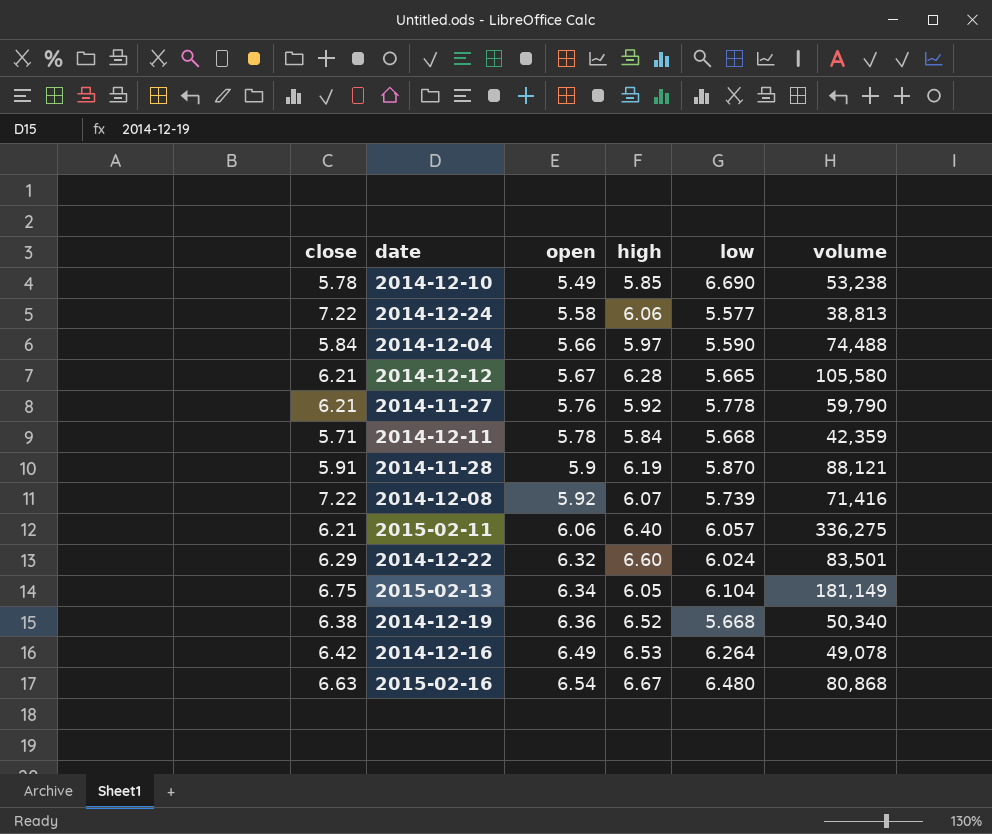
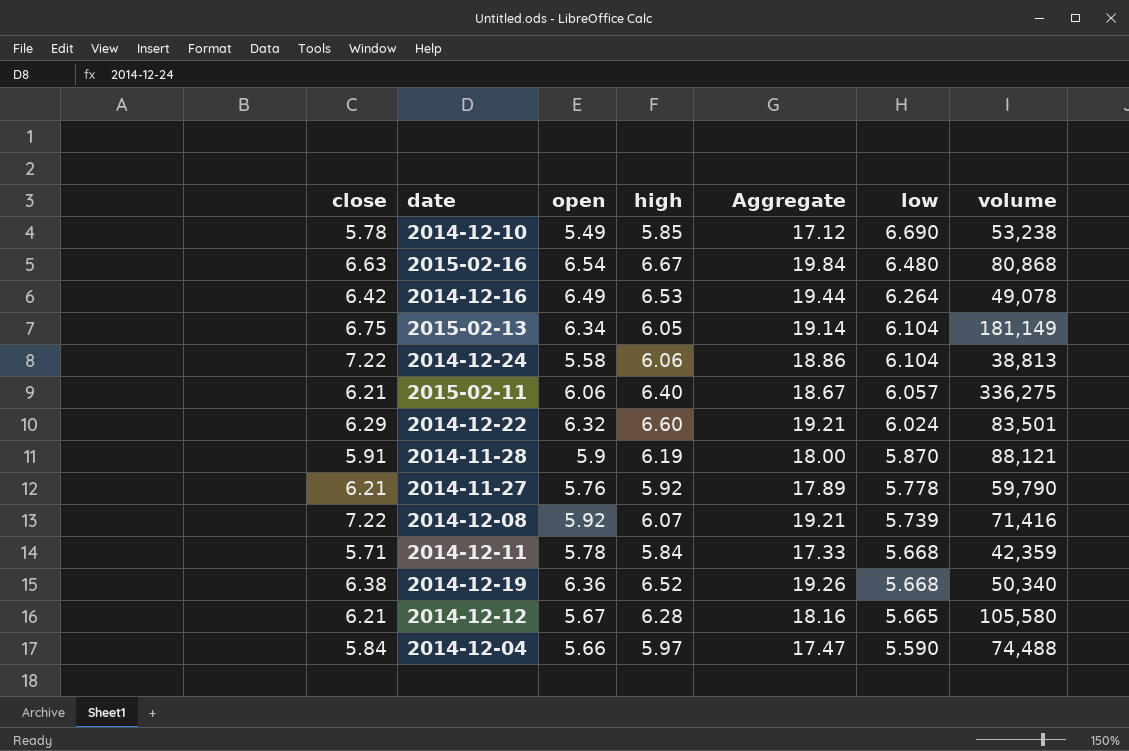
row order: open ascending -> low descending
column Aggregate | formula: none -> [close] + [open] + [high]
2014-12-24 | low: 5.577 -> 6.104

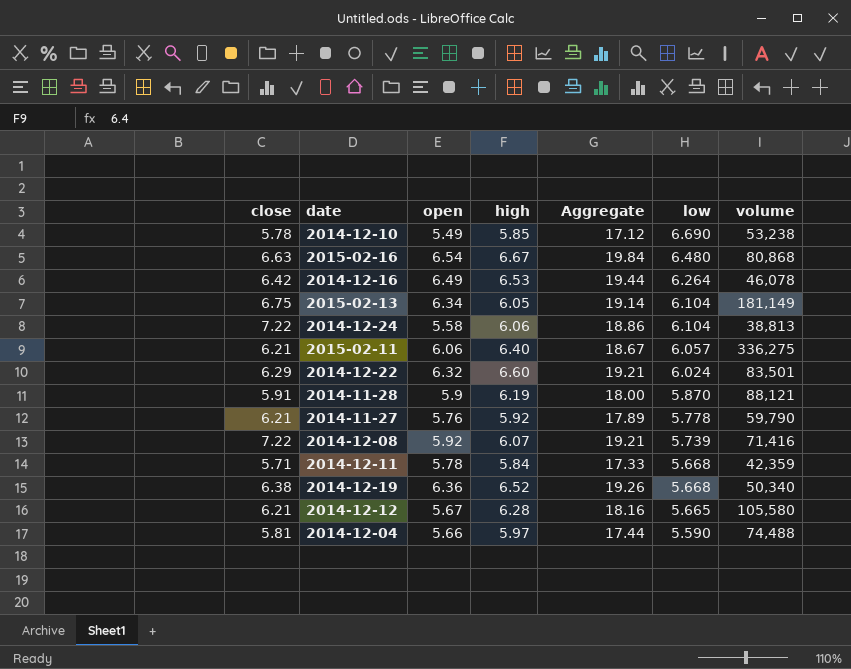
2014-12-16 | volume: 49,078 -> 46,078
2014-12-04 | close: 5.84 -> 5.81
2014-12-04 | Aggregate: 17.47 -> 17.44

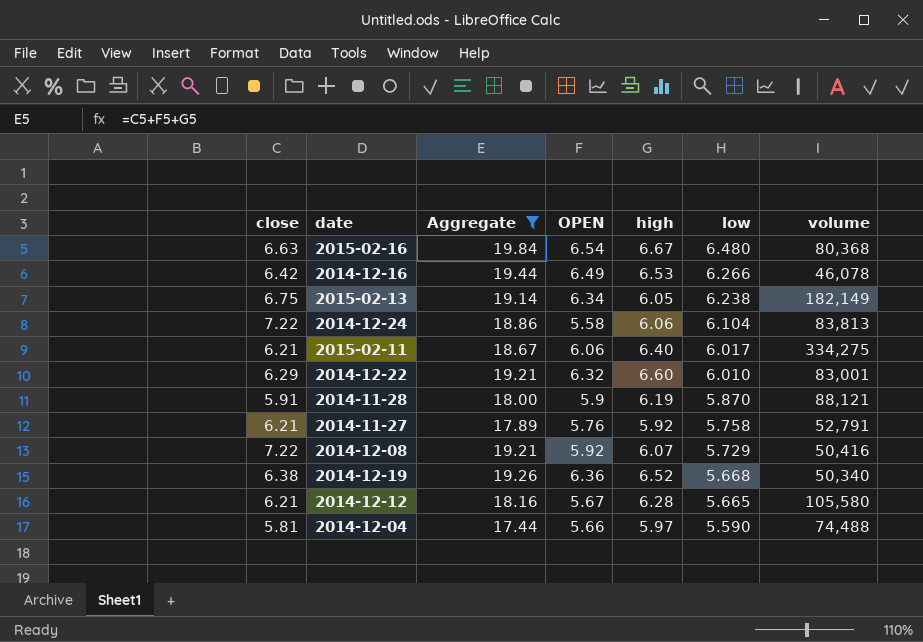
filter: none -> Aggregate >= 17.44
column Aggregate | position: 5 -> 3
column name: open -> OPEN
2015-02-16 | volume: 80,868 -> 80,368
2014-12-16 | low: 6.264 -> 6.266
2015-02-13 | low: 6.104 -> 6.238
2015-02-13 | volume: 181,149 -> 182,149
2014-12-24 | volume: 38,813 -> 83,813
2015-02-11 | low: 6.057 -> 6.017
2015-02-11 | volume: 336,275 -> 334,275
2014-12-22 | low: 6.024 -> 6.010
2014-12-22 | volume: 83,501 -> 83,001
2014-11-27 | low: 5.778 -> 5.758
2014-11-27 | volume: 59,790 -> 52,791
2014-12-08 | low: 5.739 -> 5.729
2014-12-08 | volume: 71,416 -> 50,416

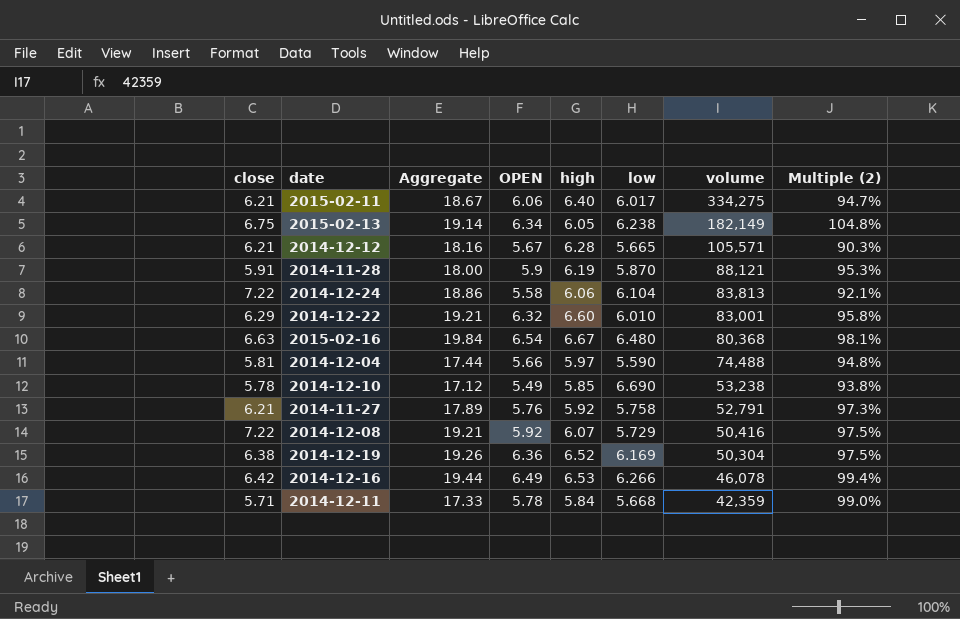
filter: Aggregate >= 17.44 -> none
row order: low descending -> volume descending
column Multiple (2) | formula: none -> [OPEN] / [high]
2014-12-12 | volume: 105,580 -> 105,571
2014-12-19 | low: 5.668 -> 6.169
2014-12-19 | volume: 50,340 -> 50,304

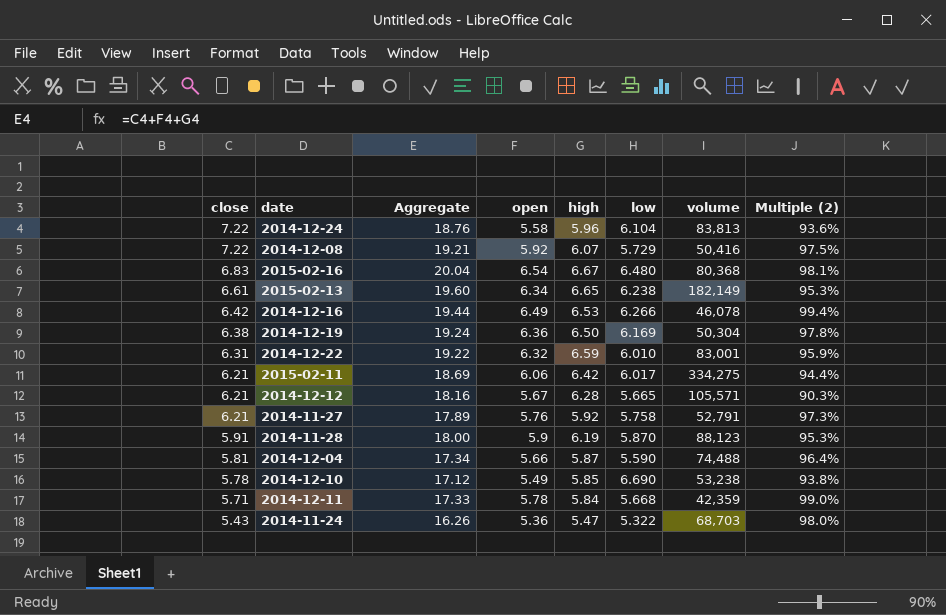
row order: volume descending -> close descending
column name: OPEN -> open
2014-12-24 | Aggregate: 18.86 -> 18.76
2014-12-24 | high: 6.06 -> 5.96
2014-12-24 | Multiple (2): 92.1% -> 93.6%
2015-02-16 | close: 6.63 -> 6.83
2015-02-16 | Aggregate: 19.84 -> 20.04
2015-02-13 | close: 6.75 -> 6.61
2015-02-13 | Aggregate: 19.14 -> 19.60
2015-02-13 | high: 6.05 -> 6.65
2015-02-13 | Multiple (2): 104.8% -> 95.3%
2014-12-19 | Aggregate: 19.26 -> 19.24
2014-12-19 | high: 6.52 -> 6.50
2014-12-19 | Multiple (2): 97.5% -> 97.8%
2014-12-22 | close: 6.29 -> 6.31
2014-12-22 | Aggregate: 19.21 -> 19.22
2014-12-22 | high: 6.60 -> 6.59
2014-12-22 | Multiple (2): 95.8% -> 95.9%
2015-02-11 | Aggregate: 18.67 -> 18.69
2015-02-11 | high: 6.40 -> 6.42
2015-02-11 | Multiple (2): 94.7% -> 94.4%
2014-11-28 | volume: 88,121 -> 88,123
2014-12-04 | Aggregate: 17.44 -> 17.34
2014-12-04 | high: 5.97 -> 5.87
2014-12-04 | Multiple (2): 94.8% -> 96.4%
row 2014-11-24: none -> 5.43 | 16.26 | 5.36 | 5.47 | 5.322 | 68,703 | 98.0%

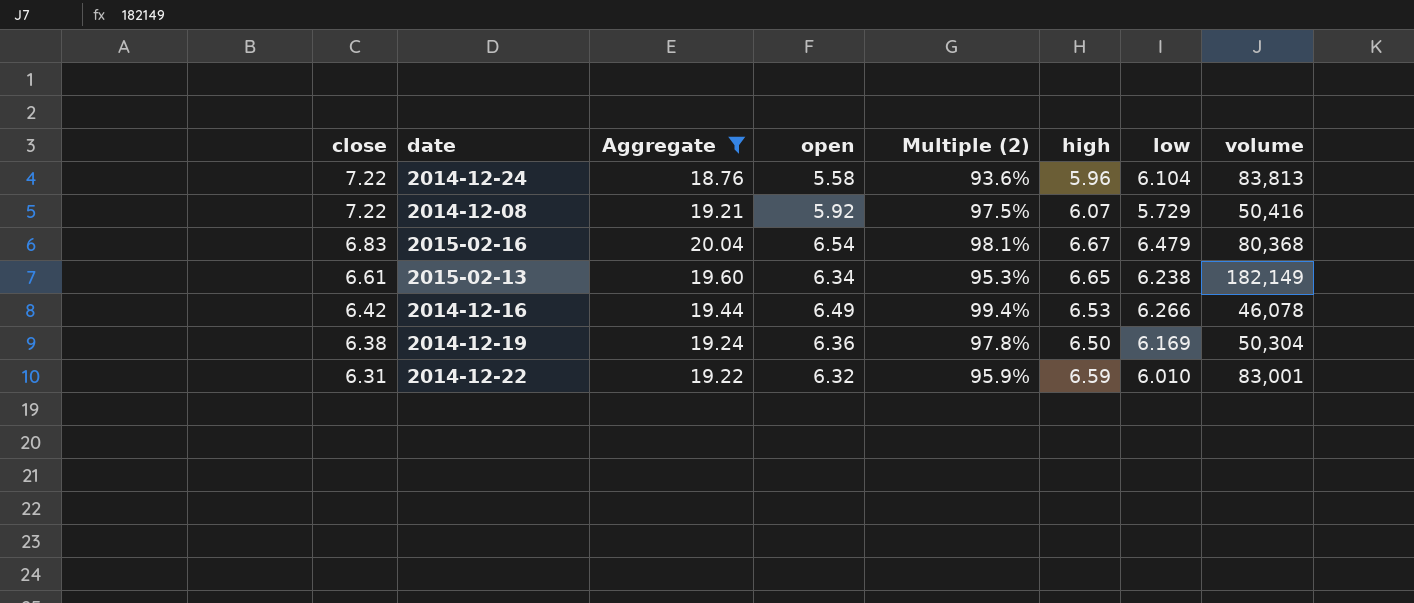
filter: none -> Aggregate >= 18.76
column Multiple (2) | position: 8 -> 5
2015-02-16 | low: 6.480 -> 6.479

